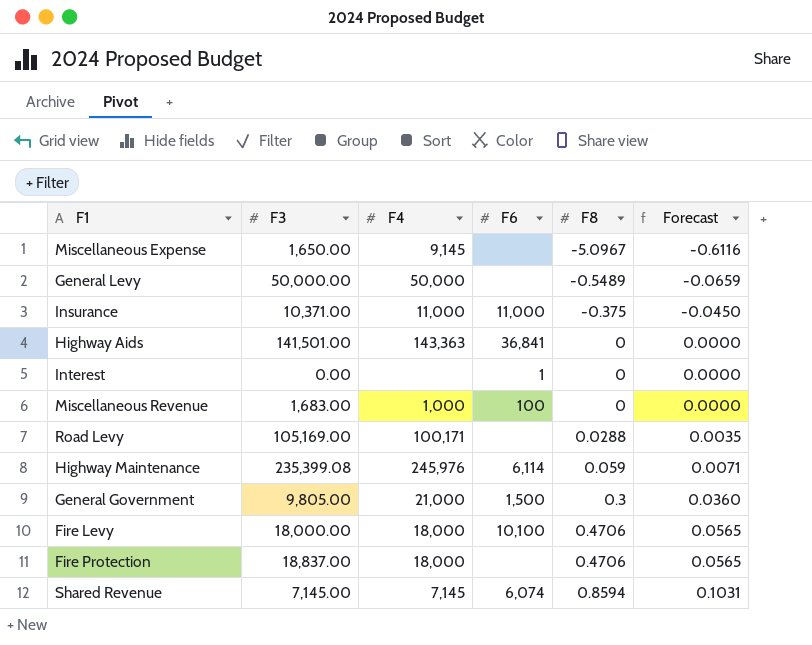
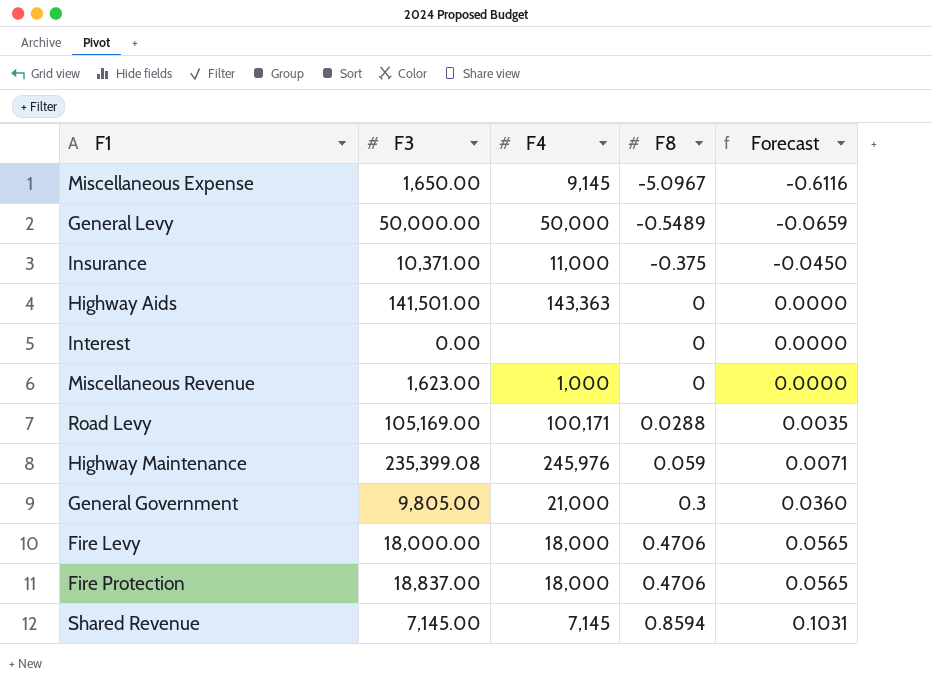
column F6 | position: 4 -> none
Miscellaneous Revenue | F3: 1,683.00 -> 1,623.00

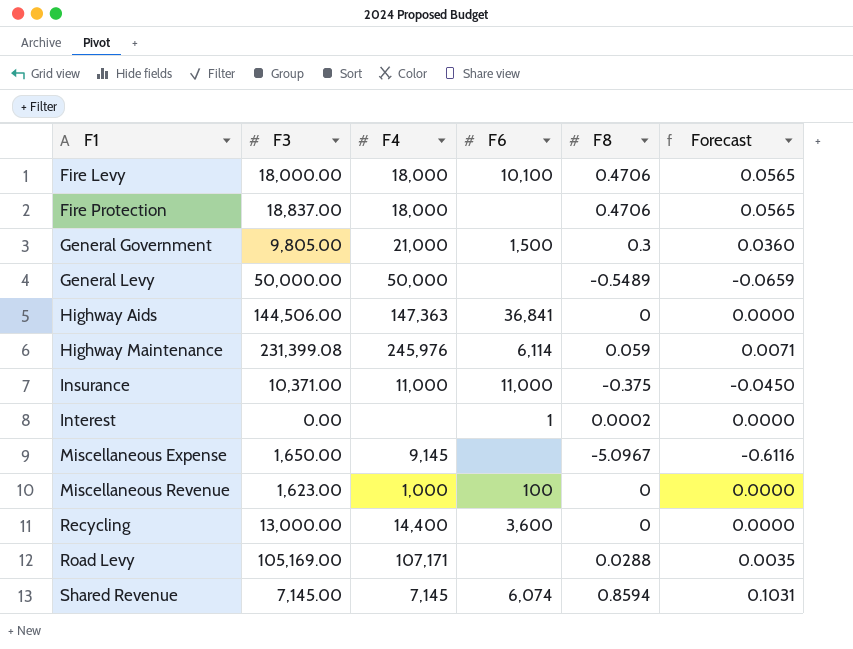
row order: F8 ascending -> F1 ascending
column F6 | position: none -> 4
Highway Aids | F3: 141,501.00 -> 144,506.00
Highway Aids | F4: 143,363 -> 147,363
Highway Maintenance | F3: 235,399.08 -> 231,399.08
Interest | F8: 0 -> 0.0002
row Recycling: none -> 13,000.00 | 14,400 | 3,600 | 0 | 0.0000
Road Levy | F4: 100,171 -> 107,171

